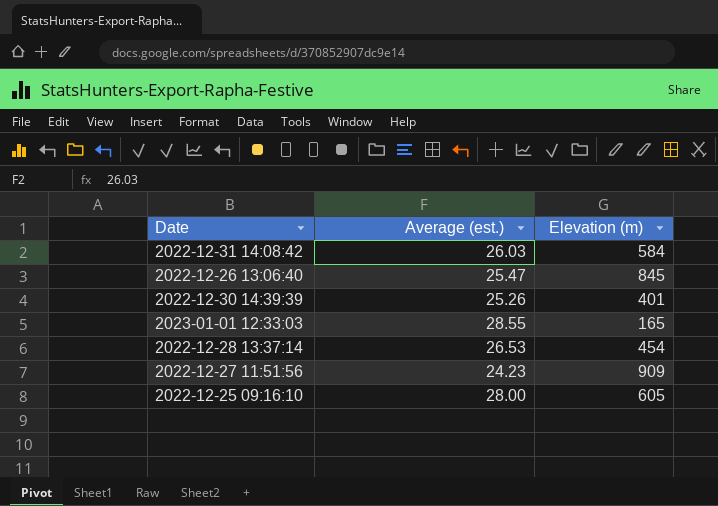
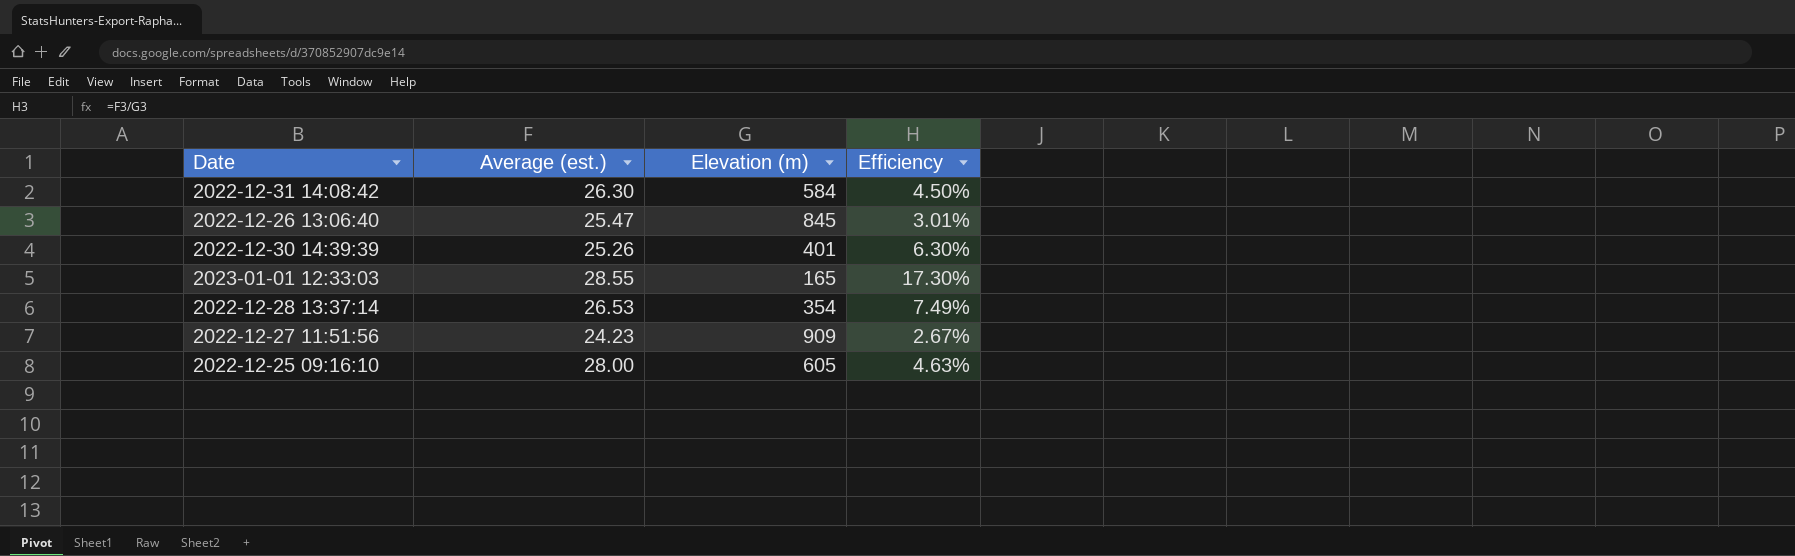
column Efficiency | formula: none -> [Average (est.)] / [Elevation (m)]
2022-12-31 14:08:42 | Average (est.): 26.03 -> 26.30
2022-12-28 13:37:14 | Elevation (m): 454 -> 354

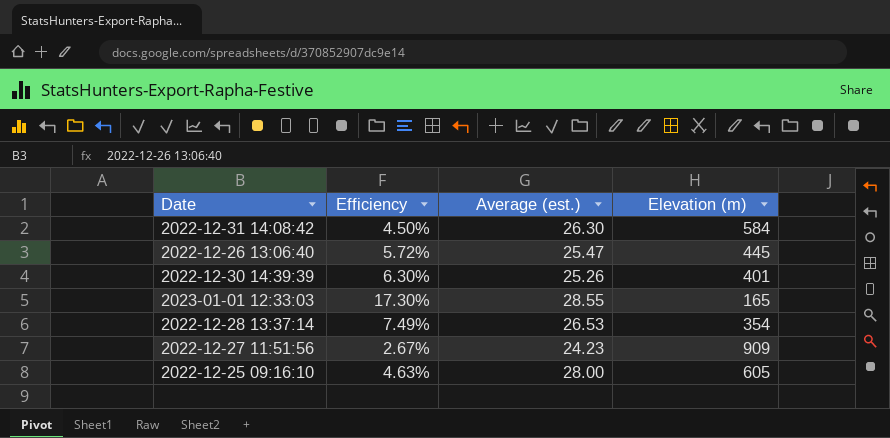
column Efficiency | position: 4 -> 2
2022-12-26 13:06:40 | Efficiency: 3.01% -> 5.72%
2022-12-26 13:06:40 | Elevation (m): 845 -> 445

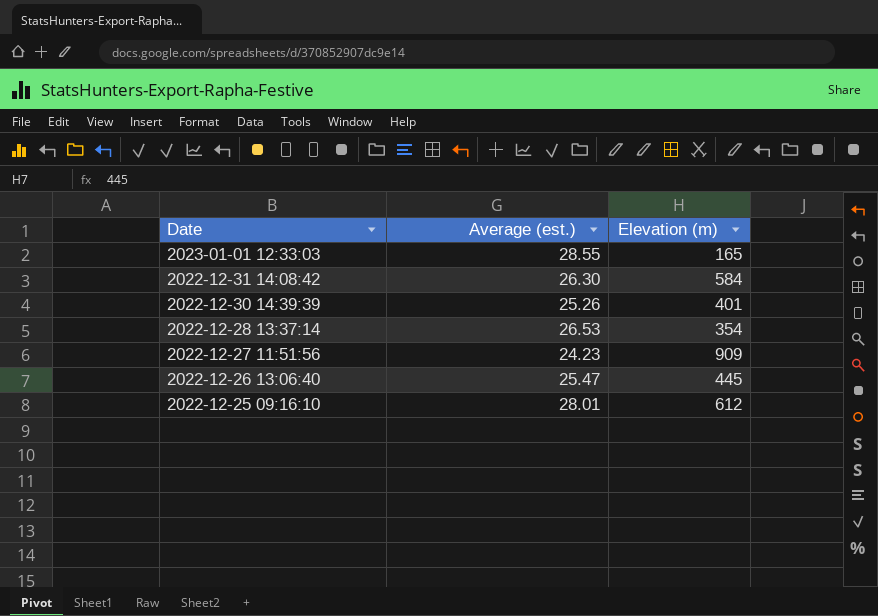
row order: none -> Date descending
column Efficiency | formula: [Average (est.)] / [Elevation (m)] -> none
2022-12-25 09:16:10 | Average (est.): 28.00 -> 28.01
2022-12-25 09:16:10 | Elevation (m): 605 -> 612

